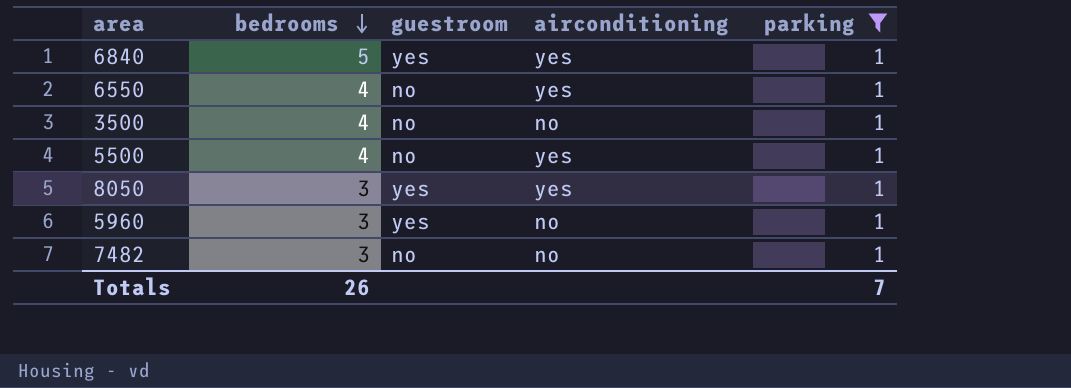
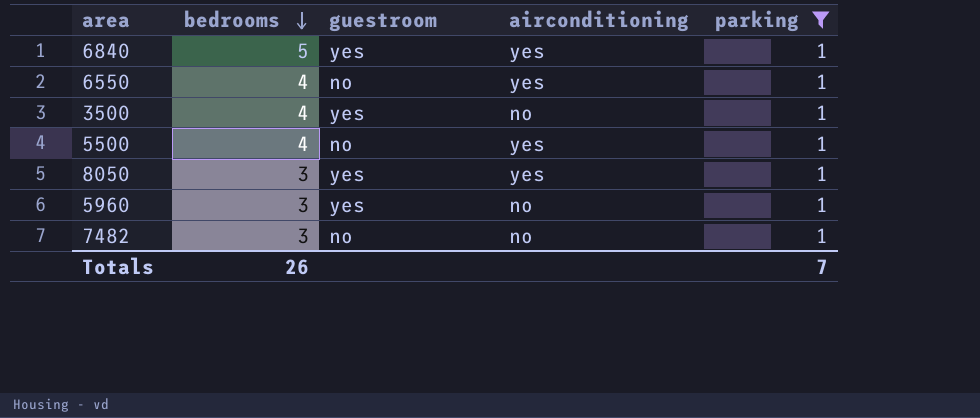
3500 | guestroom: no -> yes

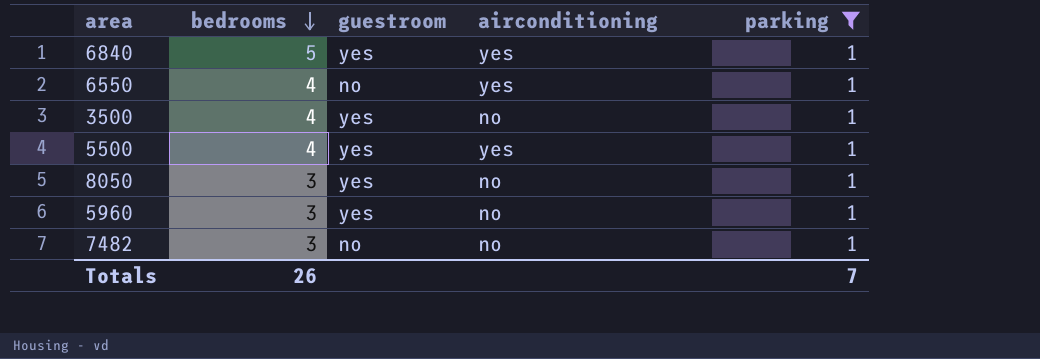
5500 | guestroom: no -> yes
8050 | airconditioning: yes -> no

